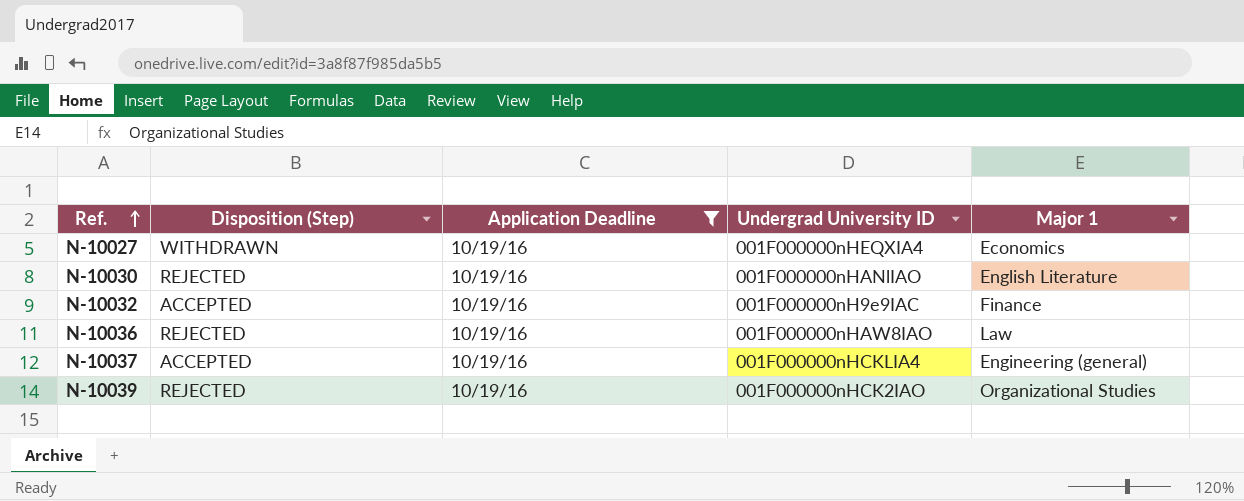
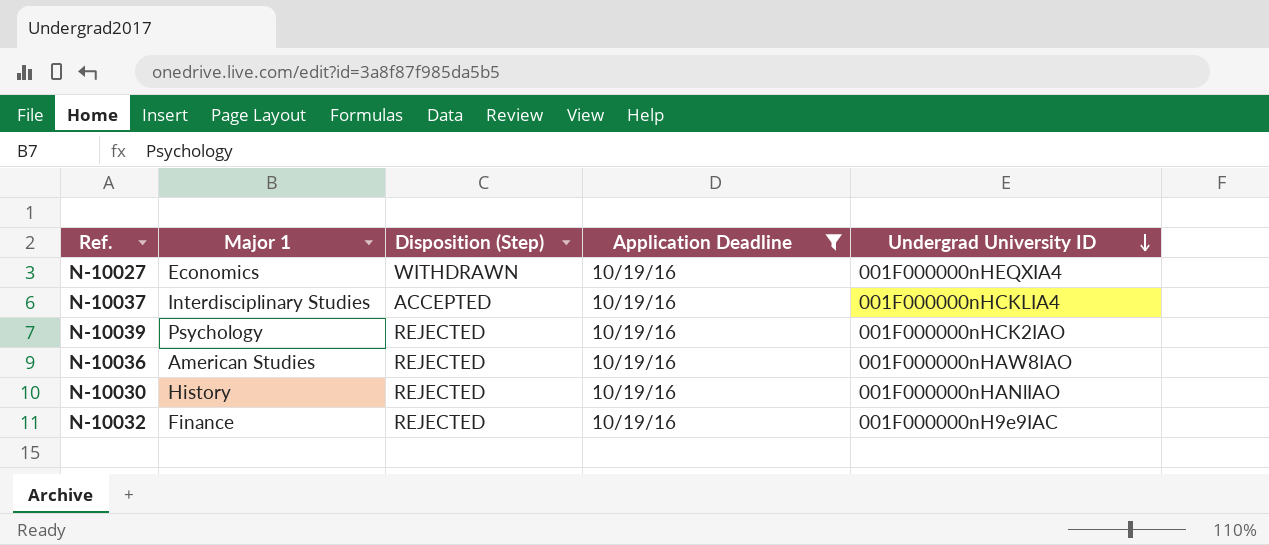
row order: Ref. ascending -> Undergrad University ID descending
column Major 1 | position: 5 -> 2
N-10037 | Major 1: Engineering (general) -> Interdisciplinary Studies
N-10039 | Major 1: Organizational Studies -> Psychology
N-10036 | Major 1: Law -> American Studies
N-10030 | Major 1: English Literature -> History
N-10032 | Disposition (Step): ACCEPTED -> REJECTED

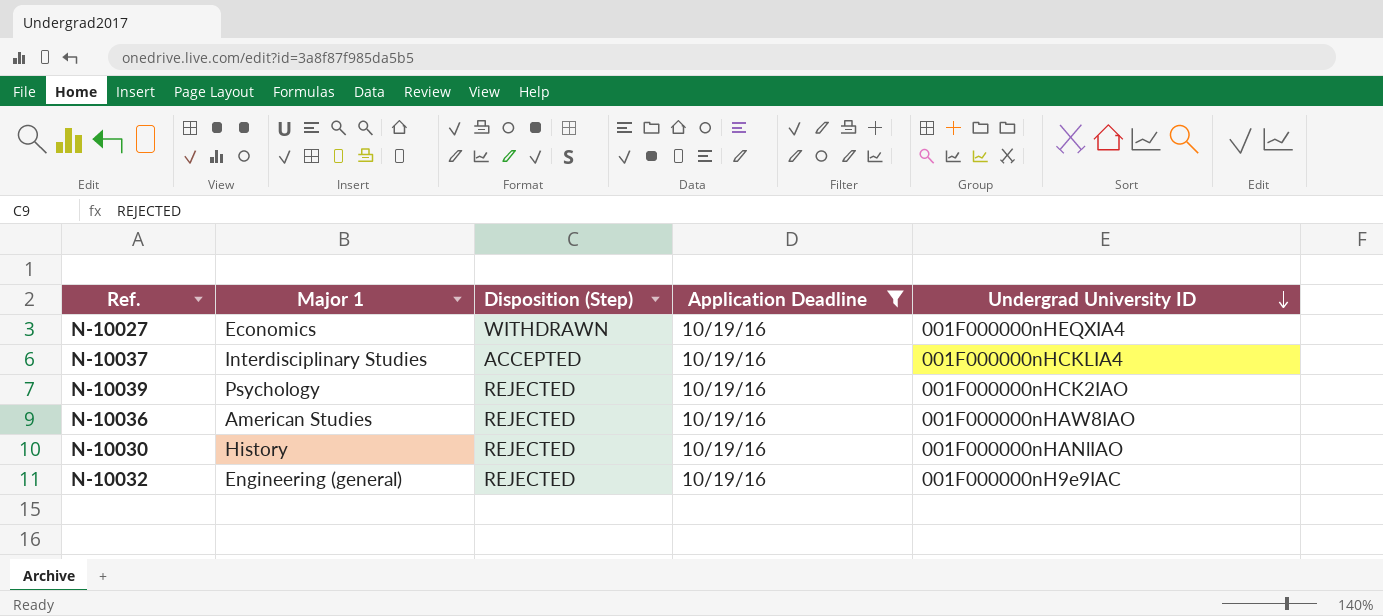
N-10032 | Major 1: Finance -> Engineering (general)

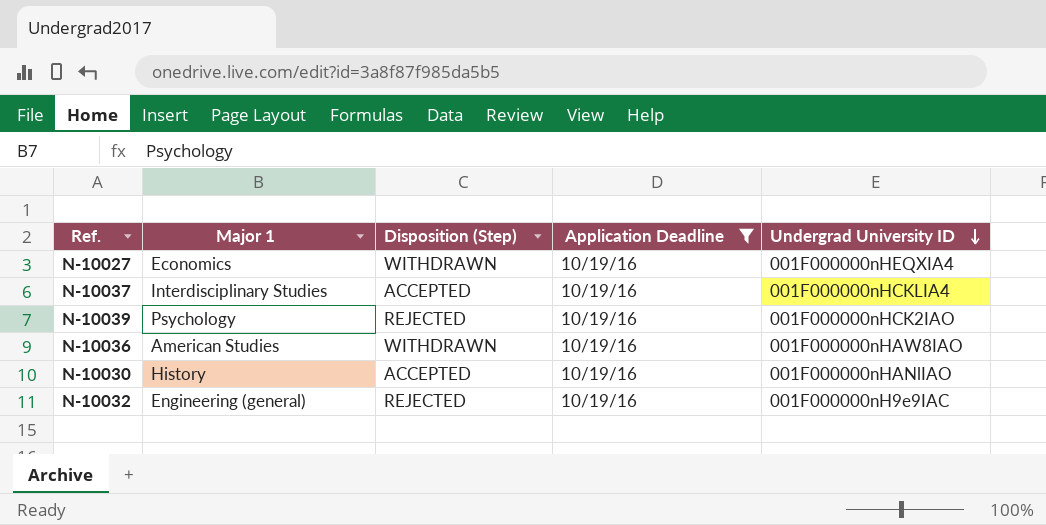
N-10036 | Disposition (Step): REJECTED -> WITHDRAWN
N-10030 | Disposition (Step): REJECTED -> ACCEPTED

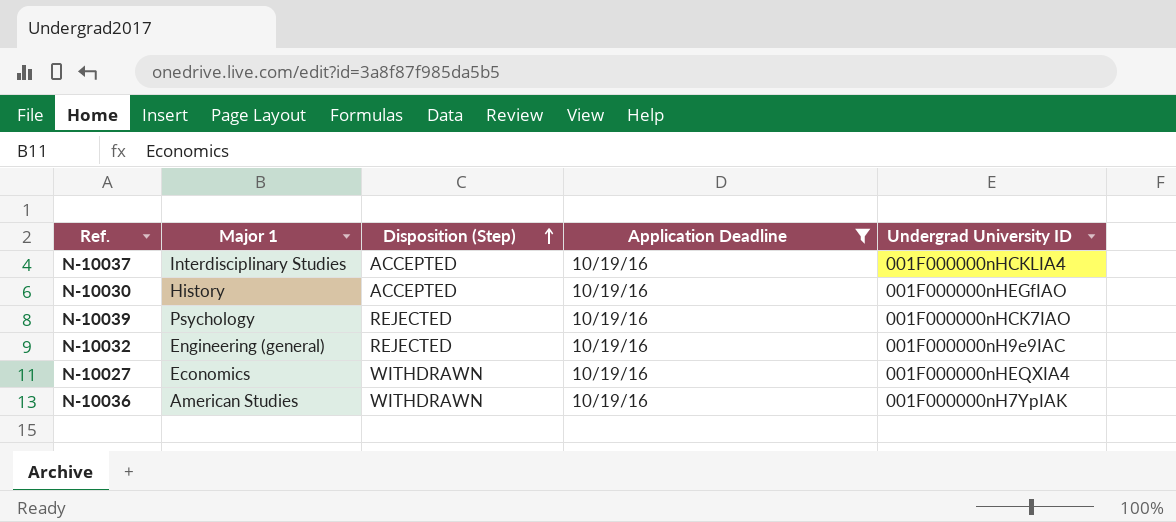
row order: Undergrad University ID descending -> Disposition (Step) ascending
N-10030 | Undergrad University ID: 001F000000nHANlIAO -> 001F000000nHEGfIAO
N-10039 | Undergrad University ID: 001F000000nHCK2IAO -> 001F000000nHCK7IAO
N-10036 | Undergrad University ID: 001F000000nHAW8IAO -> 001F000000nH7YpIAK

